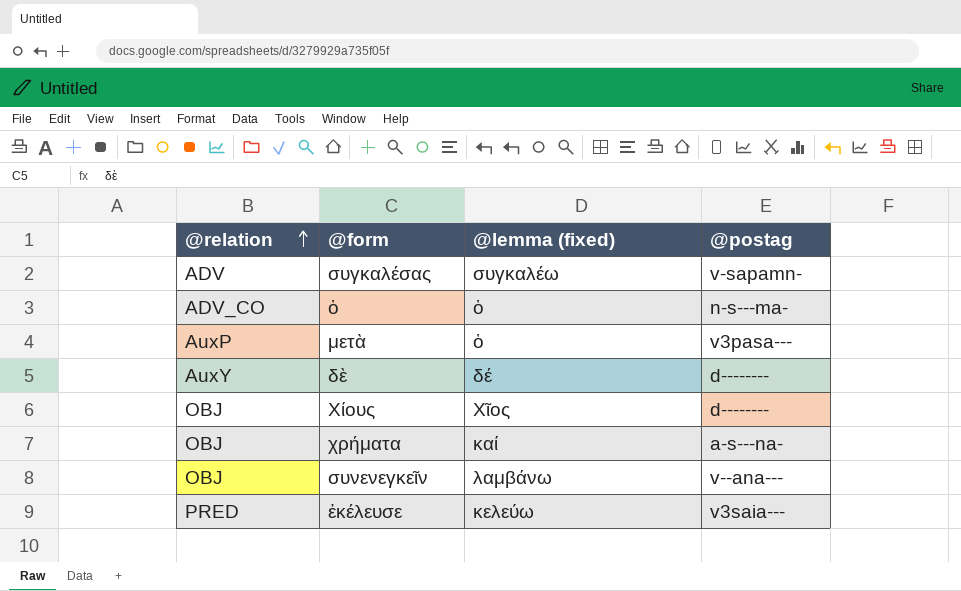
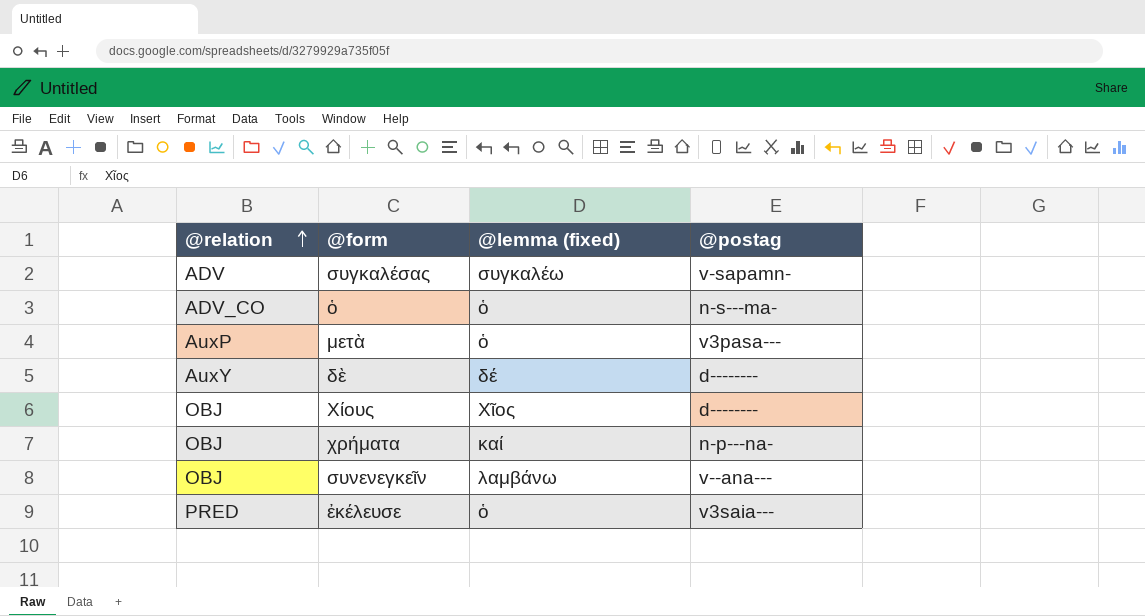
χρήματα | @postag: a-s---na- -> n-p---na-
ἐκέλευσε | @lemma (fixed): κελεύω -> ὁ

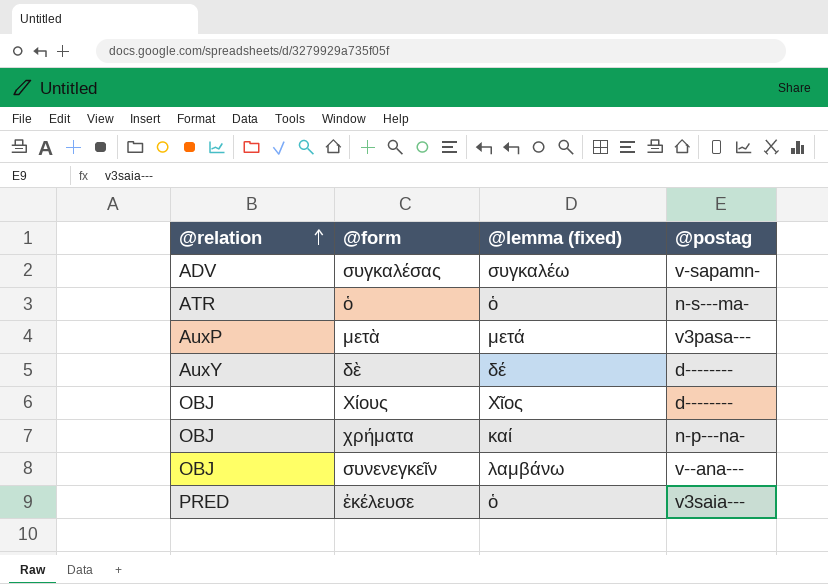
ὁ | @relation: ADV_CO -> ATR
μετὰ | @lemma (fixed): ὁ -> μετά

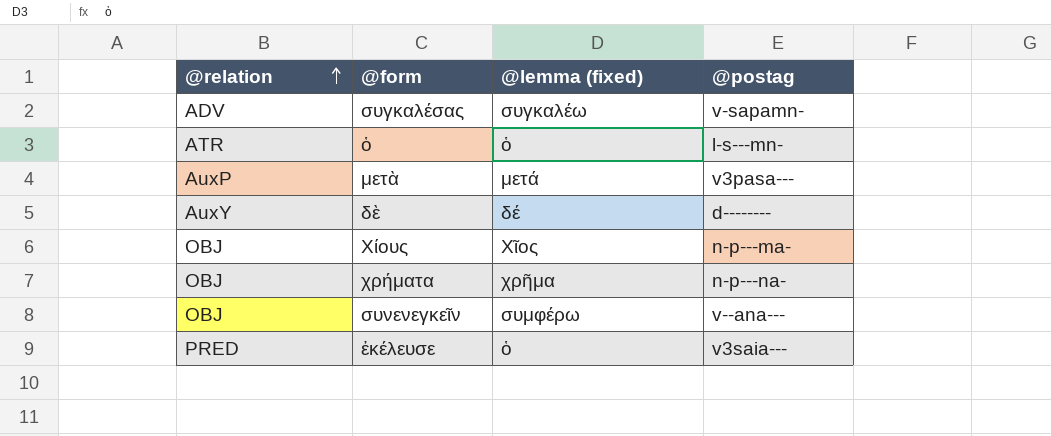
ὁ | @postag: n-s---ma- -> l-s---mn-
Χίους | @postag: d-------- -> n-p---ma-
χρήματα | @lemma (fixed): καί -> χρῆμα
συνενεγκεῖν | @lemma (fixed): λαμβάνω -> συμφέρω

